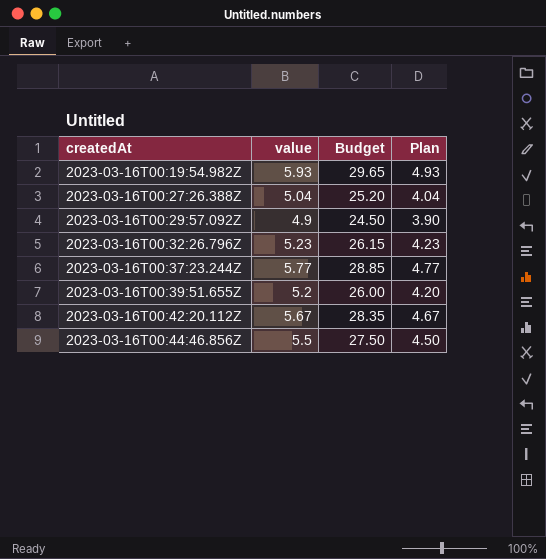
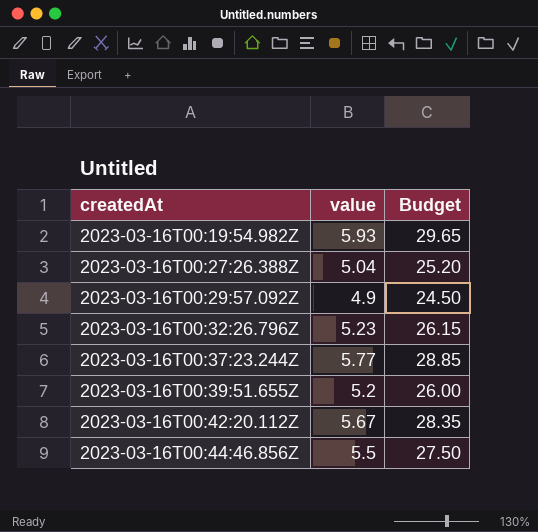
column Plan | formula: [value] - 1 -> none

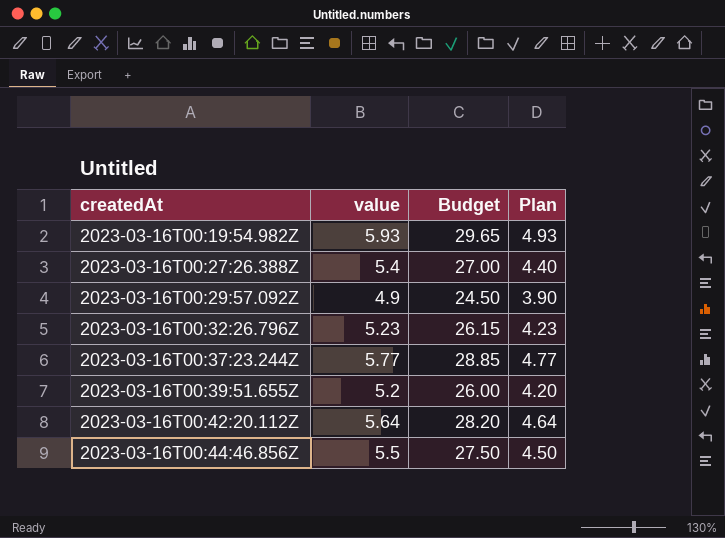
column Plan | formula: none -> [value] - 1
2023-03-16T00:27:26.388Z | value: 5.04 -> 5.4
2023-03-16T00:27:26.388Z | Budget: 25.20 -> 27.00
2023-03-16T00:42:20.112Z | value: 5.67 -> 5.64
2023-03-16T00:42:20.112Z | Budget: 28.35 -> 28.20

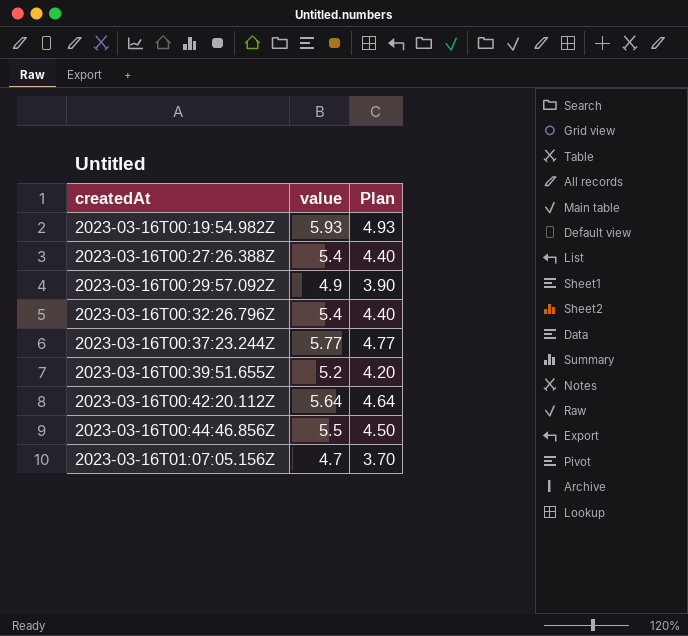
column Budget | formula: [value] * 5 -> none
2023-03-16T00:32:26.796Z | value: 5.23 -> 5.4
2023-03-16T00:32:26.796Z | Plan: 4.23 -> 4.40
row 2023-03-16T01:07:05.156Z: none -> 4.7 | 3.70

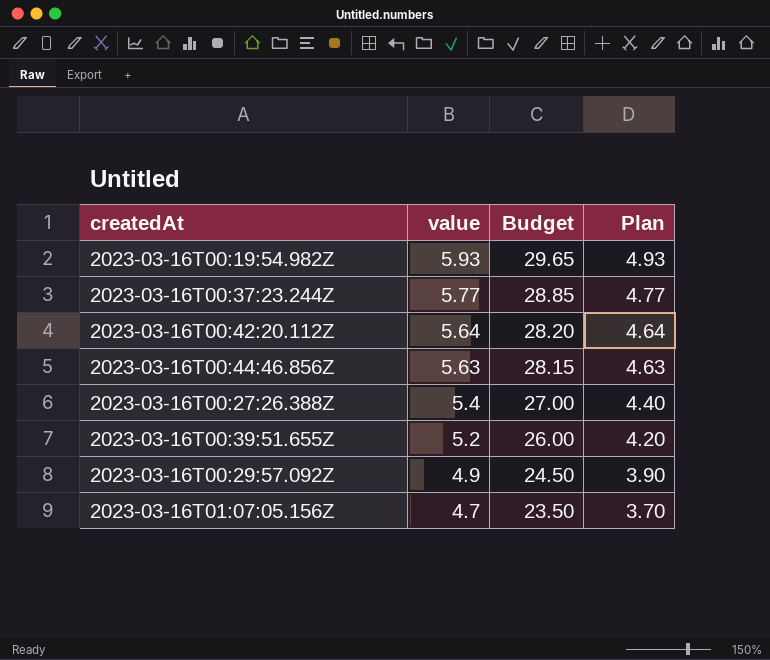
row order: createdAt ascending -> value descending
column Budget | formula: none -> [value] * 5
row 2023-03-16T00:32:26.796Z: 5.4 | 4.40 -> none
2023-03-16T00:44:46.856Z | value: 5.5 -> 5.63
2023-03-16T00:44:46.856Z | Plan: 4.50 -> 4.63

